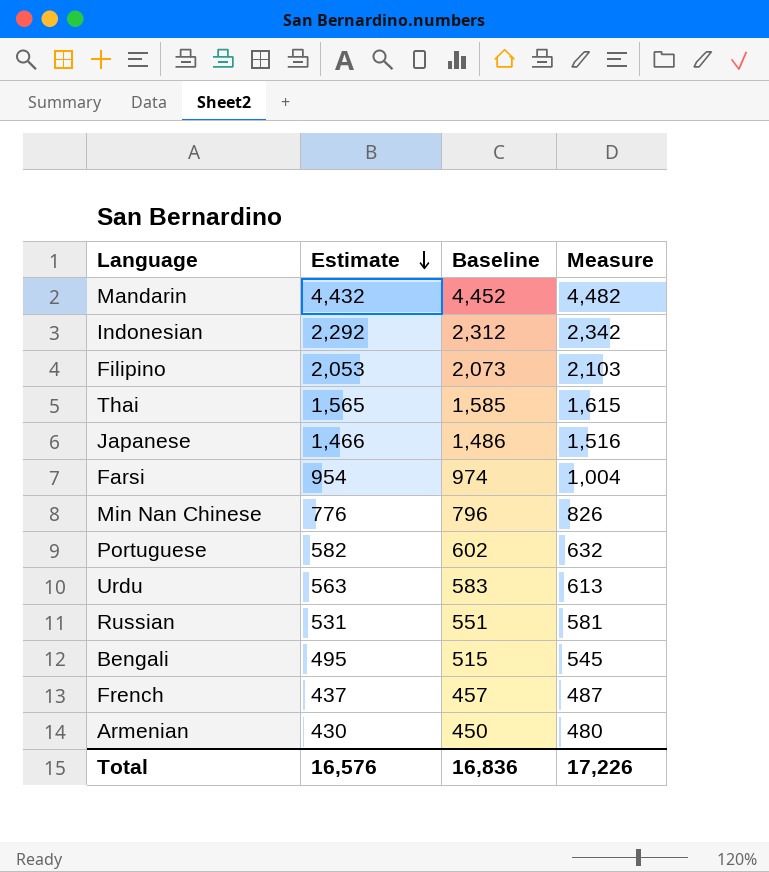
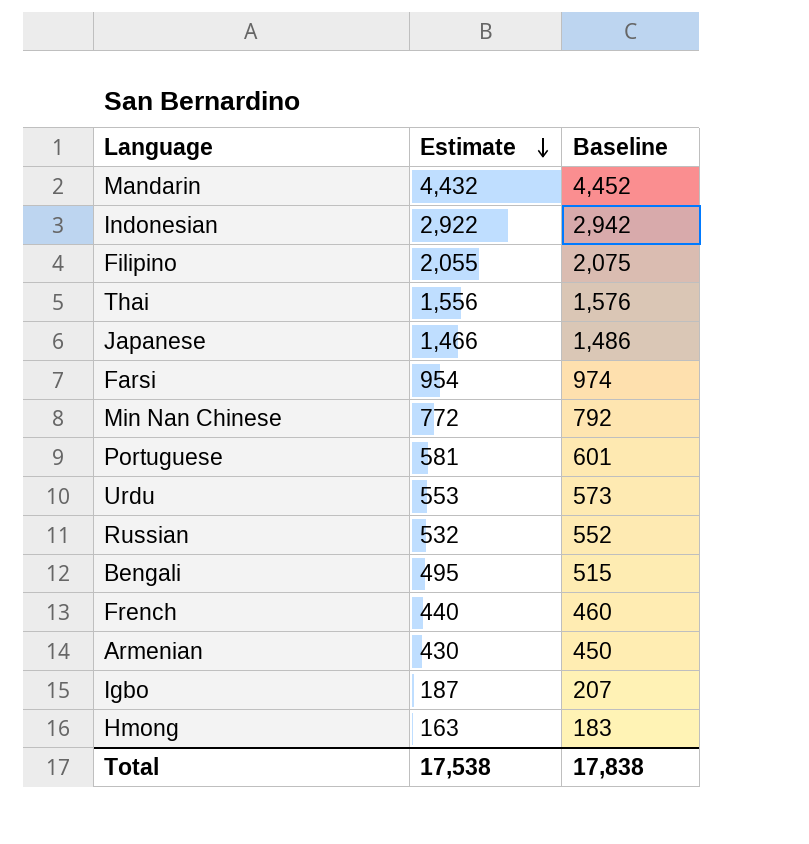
column Measure | formula: [Estimate] + 50 -> none
Indonesian | Estimate: 2,292 -> 2,922
Indonesian | Baseline: 2,312 -> 2,942
Filipino | Estimate: 2,053 -> 2,055
Filipino | Baseline: 2,073 -> 2,075
Thai | Estimate: 1,565 -> 1,556
Thai | Baseline: 1,585 -> 1,576
Min Nan Chinese | Estimate: 776 -> 772
Min Nan Chinese | Baseline: 796 -> 792
Portuguese | Estimate: 582 -> 581
Portuguese | Baseline: 602 -> 601
Urdu | Estimate: 563 -> 553
Urdu | Baseline: 583 -> 573
Russian | Estimate: 531 -> 532
Russian | Baseline: 551 -> 552
French | Estimate: 437 -> 440
French | Baseline: 457 -> 460
row Igbo: none -> 187 | 207
row Hmong: none -> 163 | 183
Total | Estimate: 16,576 -> 17,538
Total | Baseline: 16,836 -> 17,838

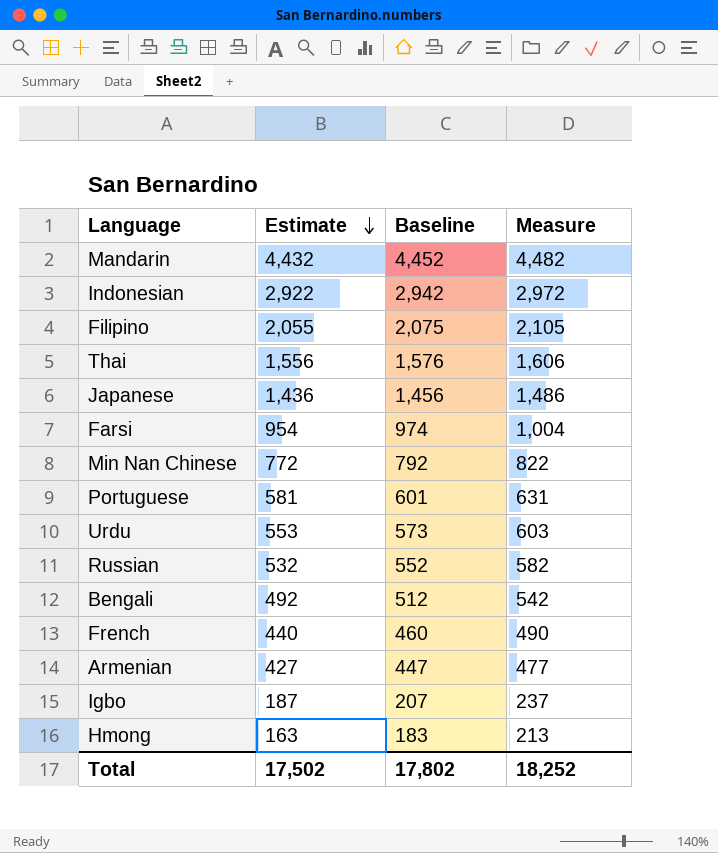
column Measure | formula: none -> [Estimate] + 50
Japanese | Estimate: 1,466 -> 1,436
Japanese | Baseline: 1,486 -> 1,456
Bengali | Estimate: 495 -> 492
Bengali | Baseline: 515 -> 512
Armenian | Estimate: 430 -> 427
Armenian | Baseline: 450 -> 447
Total | Estimate: 17,538 -> 17,502
Total | Baseline: 17,838 -> 17,802

